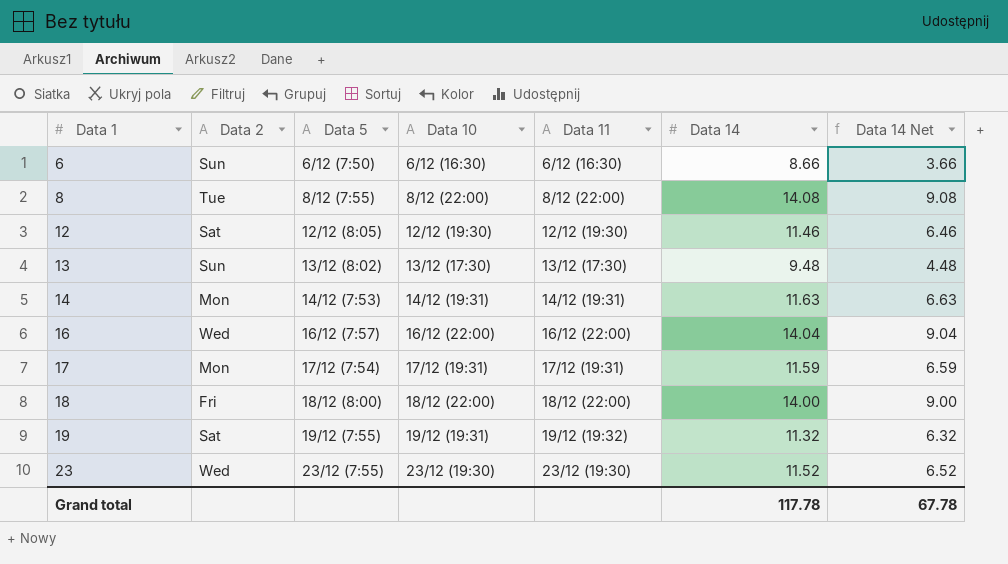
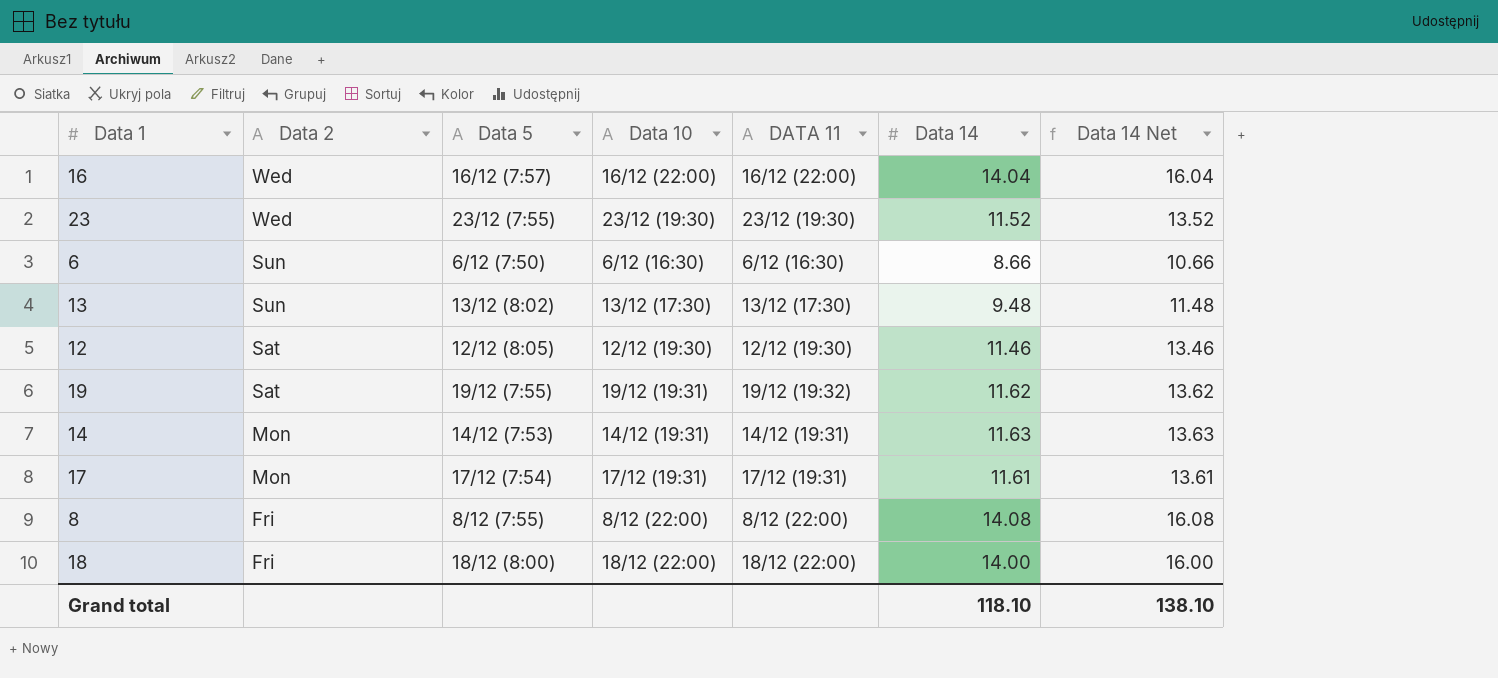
row order: Data 1 ascending -> Data 2 descending
column name: Data 11 -> DATA 11
column Data 14 Net | formula: [Data 14] - 5 -> [Data 14] + 2
19 | Data 14: 11.32 -> 11.62
17 | Data 14: 11.59 -> 11.61
8 | Data 2: Tue -> Fri
Grand total | Data 14: 117.78 -> 118.10
Grand total | Data 14 Net: 67.78 -> 138.10

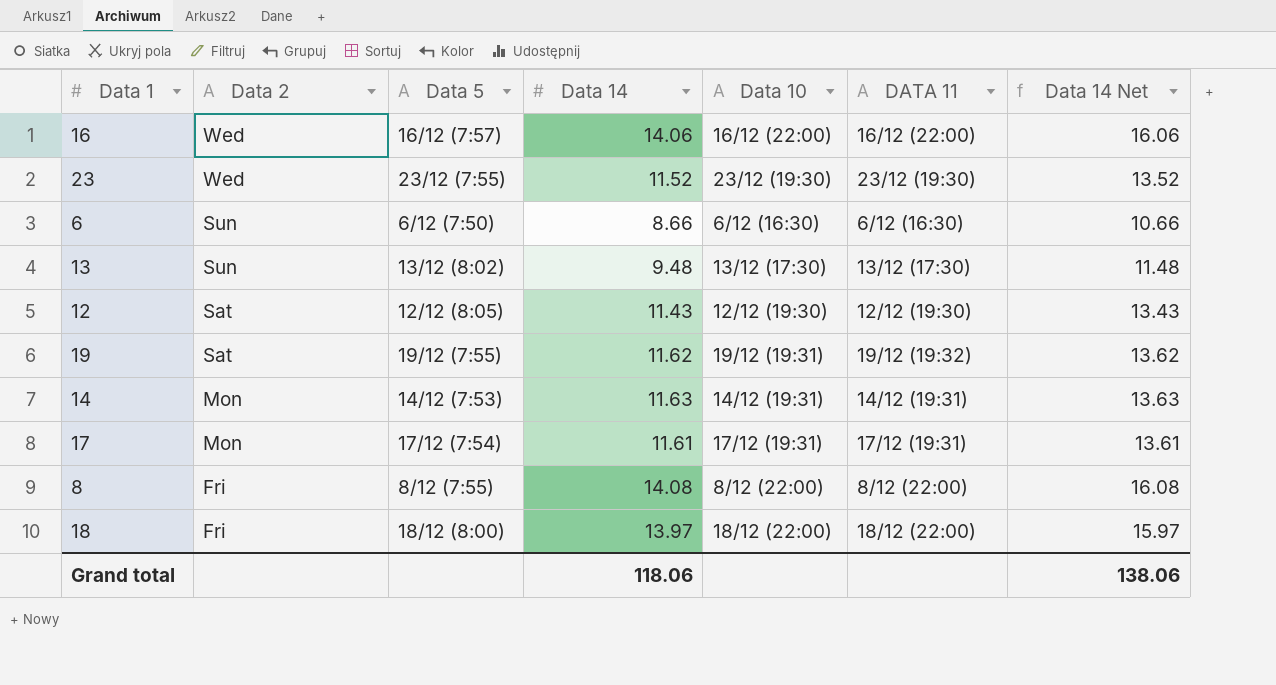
column Data 14 | position: 6 -> 4
16 | Data 14: 14.04 -> 14.06
16 | Data 14 Net: 16.04 -> 16.06
12 | Data 14: 11.46 -> 11.43
12 | Data 14 Net: 13.46 -> 13.43
18 | Data 14: 14.00 -> 13.97
18 | Data 14 Net: 16.00 -> 15.97
Grand total | Data 14: 118.10 -> 118.06
Grand total | Data 14 Net: 138.10 -> 138.06

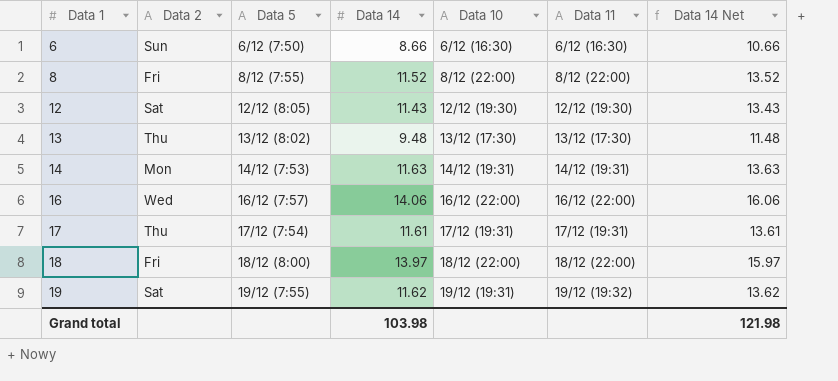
row order: Data 2 descending -> Data 1 ascending
column name: DATA 11 -> Data 11
row 23: Wed | 23/12 (7:55) | 11.52 | 23/12 (19:30) | 23/12 (19:30) | 13.52 -> none
8 | Data 14: 14.08 -> 11.52
8 | Data 14 Net: 16.08 -> 13.52
13 | Data 2: Sun -> Thu
17 | Data 2: Mon -> Thu
Grand total | Data 14: 118.06 -> 103.98
Grand total | Data 14 Net: 138.06 -> 121.98

